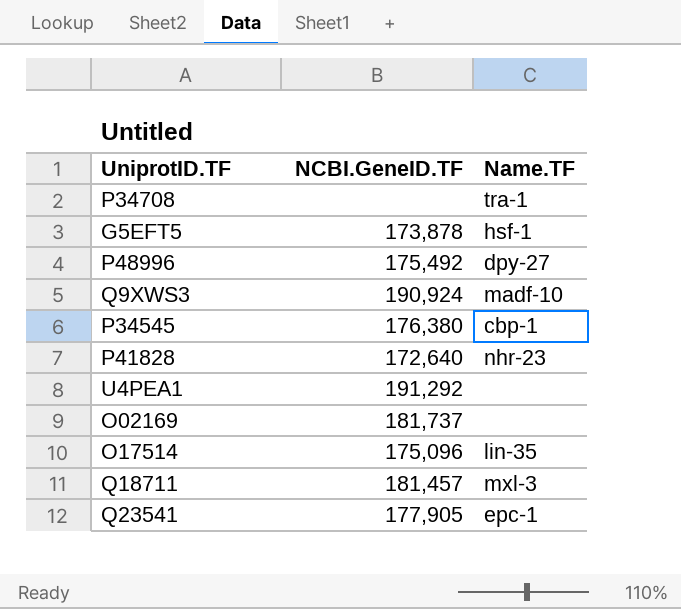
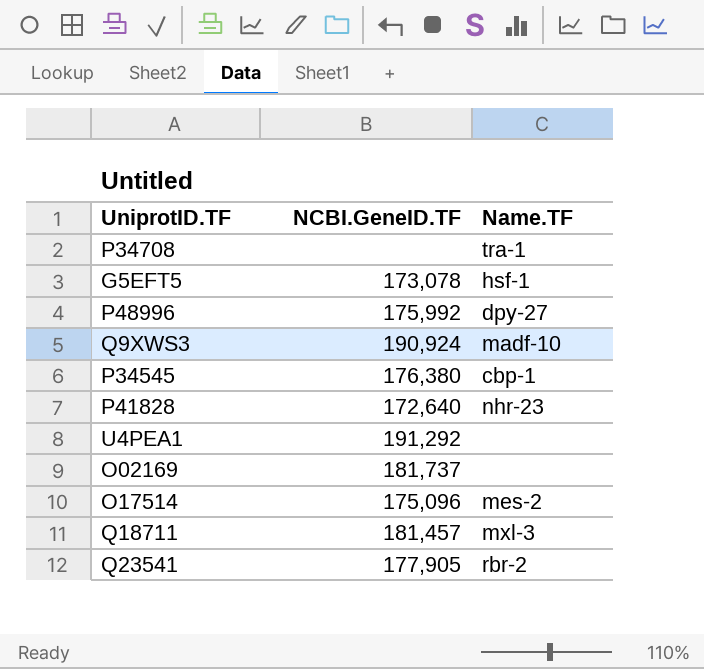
G5EFT5 | NCBI.GeneID.TF: 173,878 -> 173,078
P48996 | NCBI.GeneID.TF: 175,492 -> 175,992
O17514 | Name.TF: lin-35 -> mes-2
Q23541 | Name.TF: epc-1 -> rbr-2

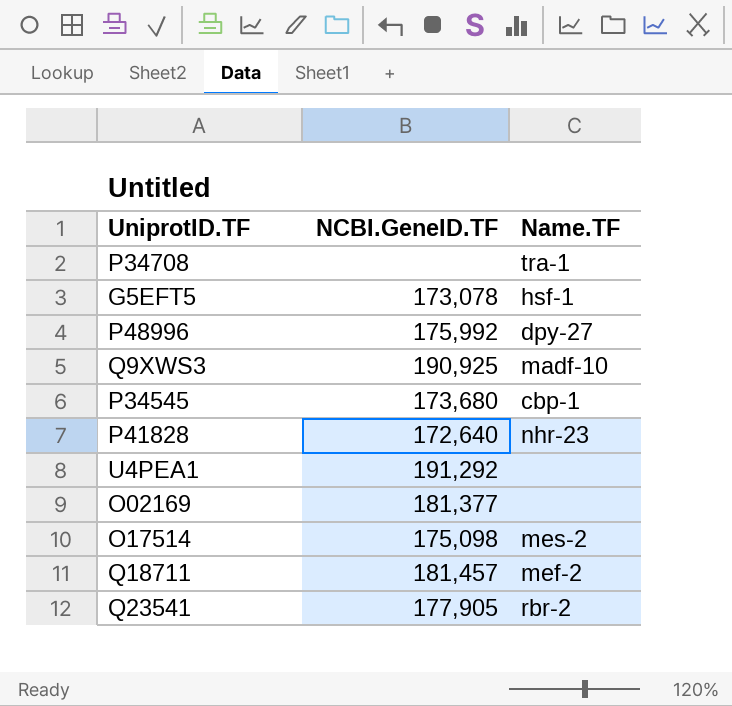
Q9XWS3 | NCBI.GeneID.TF: 190,924 -> 190,925
P34545 | NCBI.GeneID.TF: 176,380 -> 173,680
O02169 | NCBI.GeneID.TF: 181,737 -> 181,377
O17514 | NCBI.GeneID.TF: 175,096 -> 175,098
Q18711 | Name.TF: mxl-3 -> mef-2

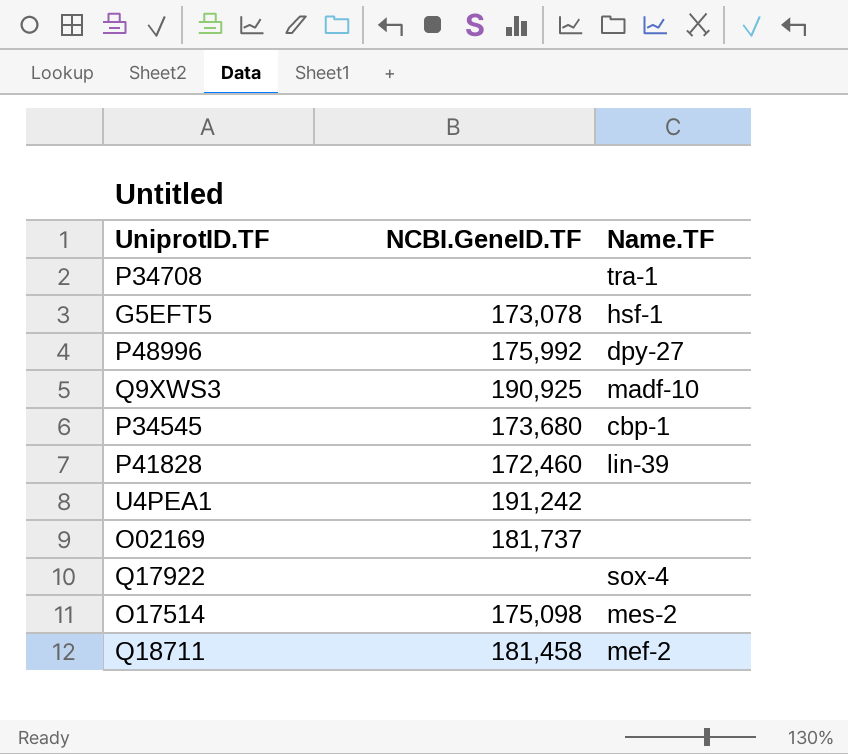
row Q23541: 177,905 | rbr-2 -> none
P41828 | NCBI.GeneID.TF: 172,640 -> 172,460
P41828 | Name.TF: nhr-23 -> lin-39
U4PEA1 | NCBI.GeneID.TF: 191,292 -> 191,242
O02169 | NCBI.GeneID.TF: 181,377 -> 181,737
row Q17922: none -> none | sox-4
Q18711 | NCBI.GeneID.TF: 181,457 -> 181,458

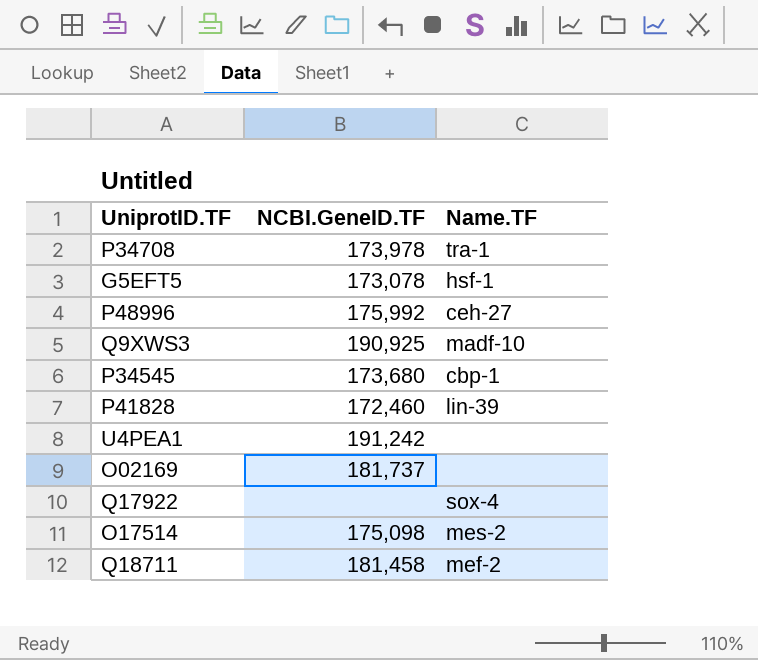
P34708 | NCBI.GeneID.TF: none -> 173,978
P48996 | Name.TF: dpy-27 -> ceh-27

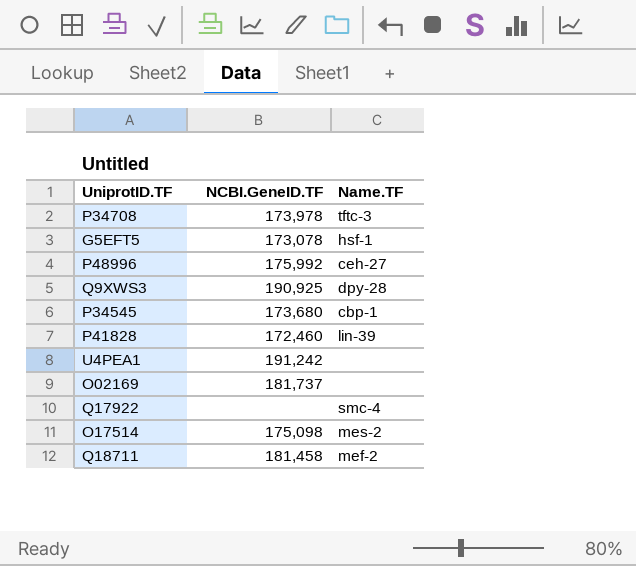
P34708 | Name.TF: tra-1 -> tftc-3
Q9XWS3 | Name.TF: madf-10 -> dpy-28
Q17922 | Name.TF: sox-4 -> smc-4

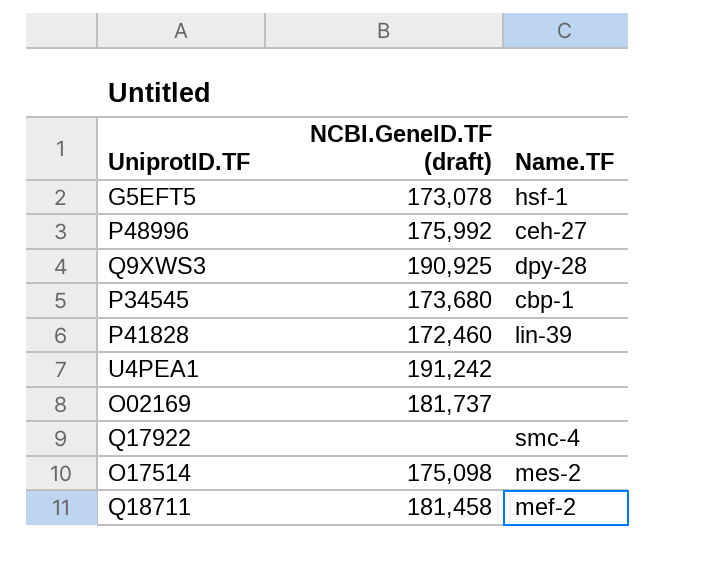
column name: NCBI.GeneID.TF -> NCBI.GeneID.TF (draft)
row P34708: 173,978 | tftc-3 -> none

